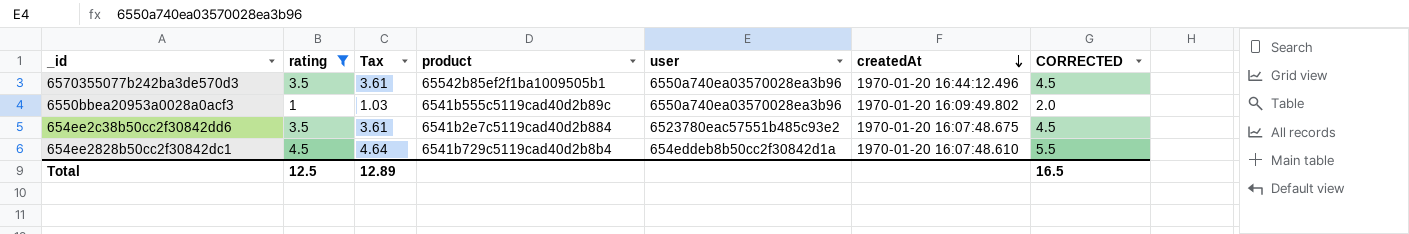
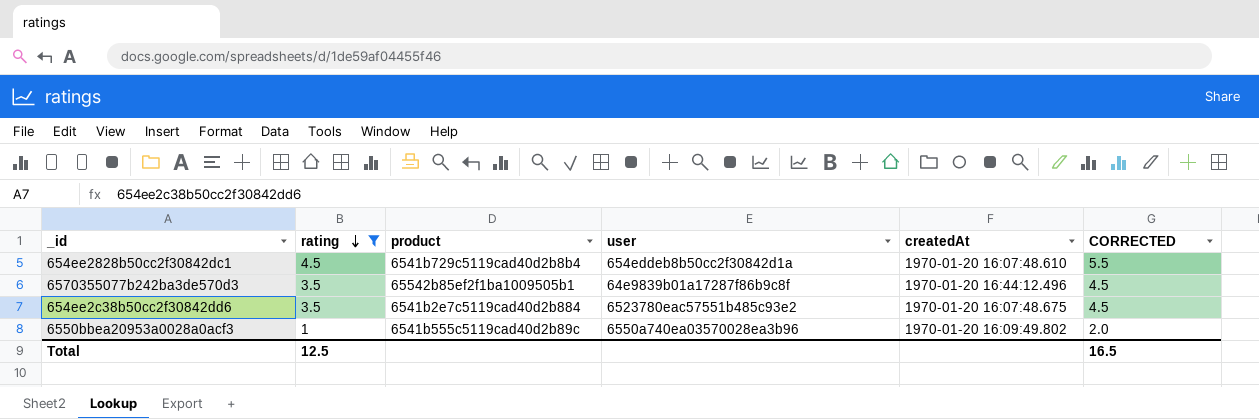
row order: createdAt descending -> rating descending
column Tax | formula: [rating] * 1.03 -> none
6570355077b242ba3de570d3 | user: 6550a740ea03570028ea3b96 -> 64e9839b01a17287f86b9c8f

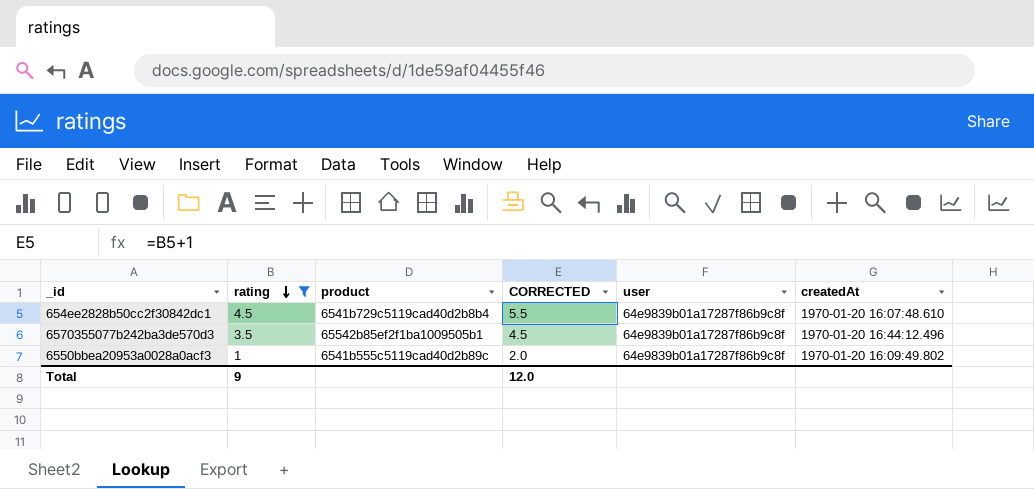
column CORRECTED | position: 6 -> 4
row 654ee2c38b50cc2f30842dd6: 3.5 | 6541b2e7c5119cad40d2b884 | 6523780eac57551b485c93e2 | 1970-01-20 16:07:48.675 | 4.5 -> none
654ee2828b50cc2f30842dc1 | user: 654eddeb8b50cc2f30842d1a -> 64e9839b01a17287f86b9c8f
6550bbea20953a0028a0acf3 | user: 6550a740ea03570028ea3b96 -> 64e9839b01a17287f86b9c8f
Total | rating: 12.5 -> 9
Total | CORRECTED: 16.5 -> 12.0

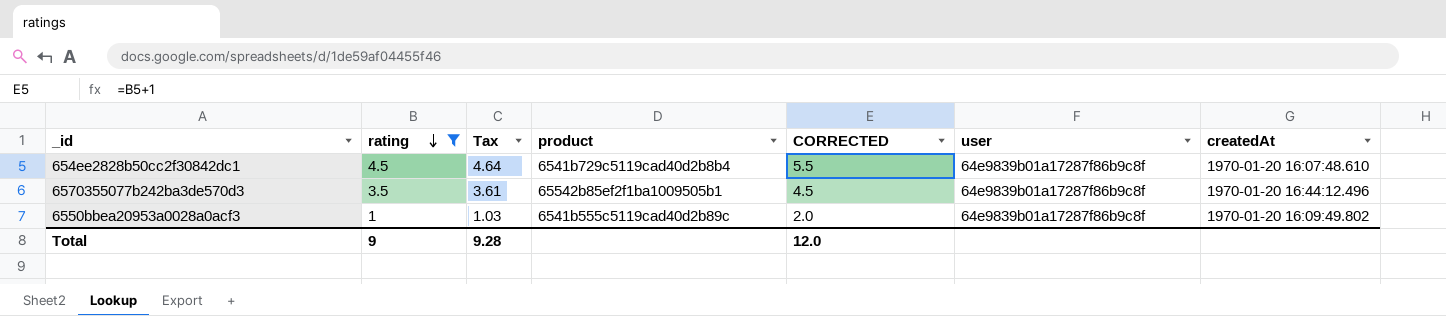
column Tax | formula: none -> [rating] * 1.03

